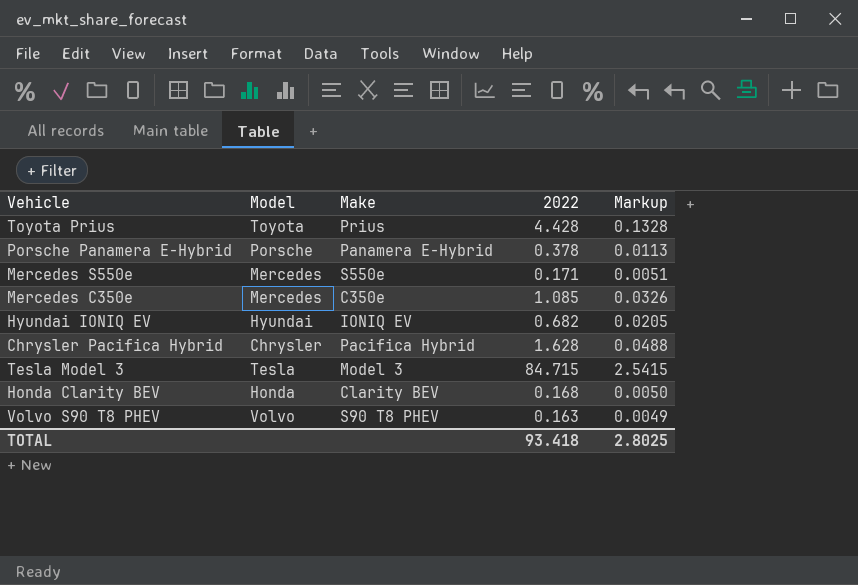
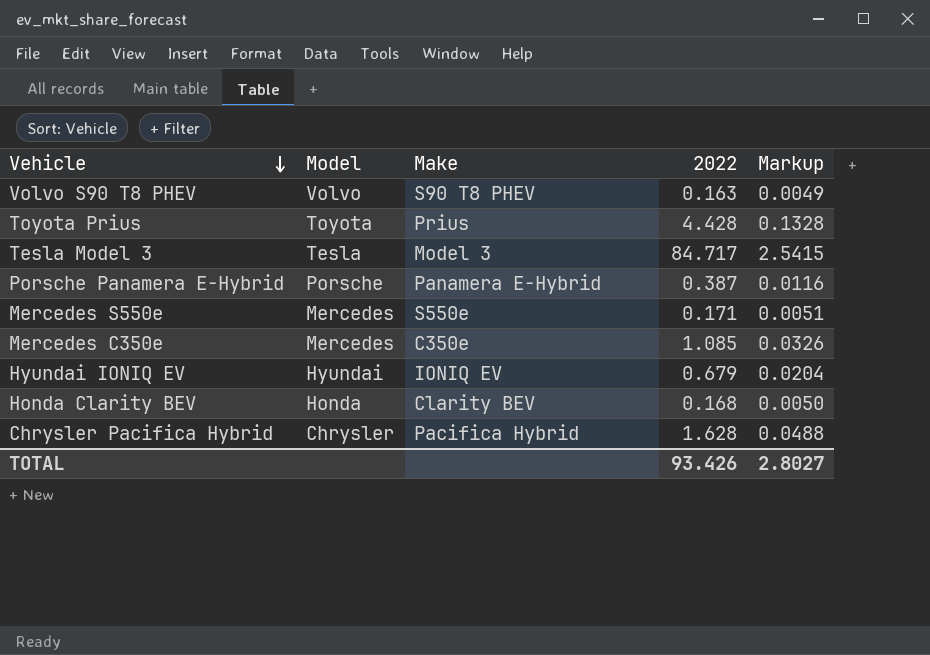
row order: none -> Vehicle descending
Tesla Model 3 | 2022: 84.715 -> 84.717
Porsche Panamera E-Hybrid | 2022: 0.378 -> 0.387
Porsche Panamera E-Hybrid | Markup: 0.0113 -> 0.0116
Hyundai IONIQ EV | 2022: 0.682 -> 0.679
Hyundai IONIQ EV | Markup: 0.0205 -> 0.0204
TOTAL | 2022: 93.418 -> 93.426
TOTAL | Markup: 2.8025 -> 2.8027

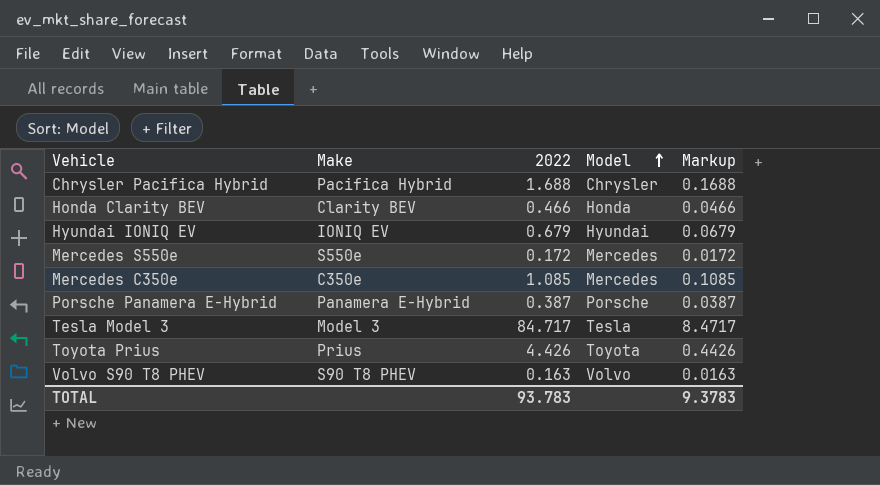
row order: Vehicle descending -> Model ascending
column Model | position: 2 -> 4
column Markup | formula: [2022] * 0.03 -> [2022] * 0.1
Chrysler Pacifica Hybrid | 2022: 1.628 -> 1.688
Honda Clarity BEV | 2022: 0.168 -> 0.466
Mercedes S550e | 2022: 0.171 -> 0.172
Toyota Prius | 2022: 4.428 -> 4.426
TOTAL | 2022: 93.426 -> 93.783
TOTAL | Markup: 2.8027 -> 9.3783

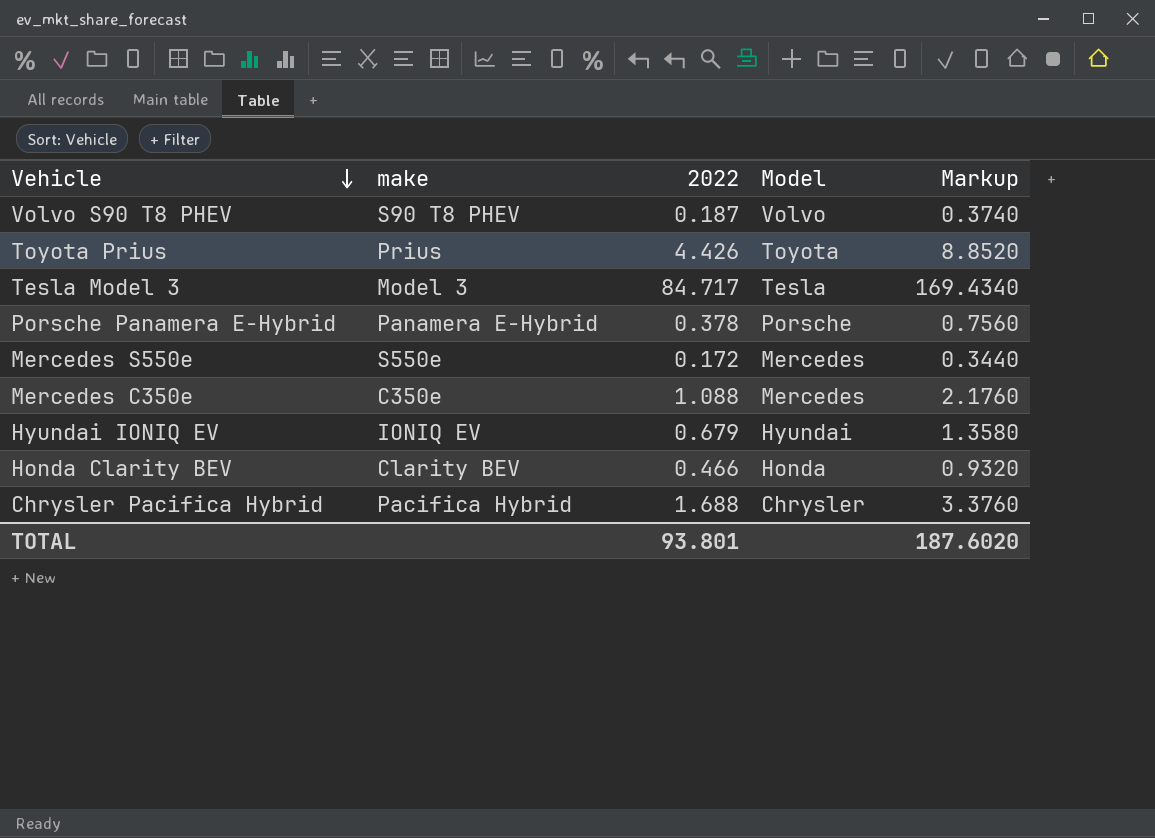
row order: Model ascending -> Vehicle descending
column name: Make -> make
column Markup | formula: [2022] * 0.1 -> [2022] * 2
Volvo S90 T8 PHEV | 2022: 0.163 -> 0.187
Porsche Panamera E-Hybrid | 2022: 0.387 -> 0.378
Mercedes C350e | 2022: 1.085 -> 1.088
TOTAL | 2022: 93.783 -> 93.801
TOTAL | Markup: 9.3783 -> 187.6020

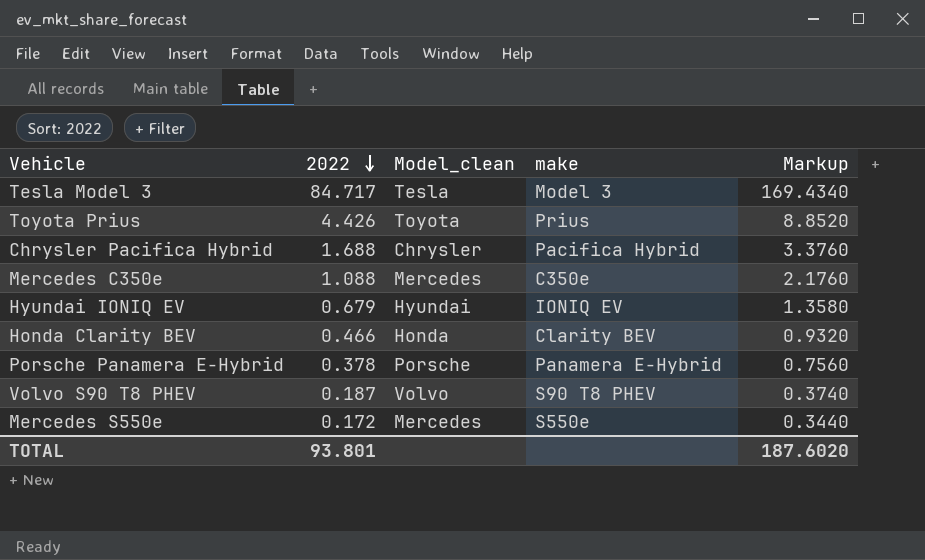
row order: Vehicle descending -> 2022 descending
column name: Model -> Model_clean
column make | position: 2 -> 4

